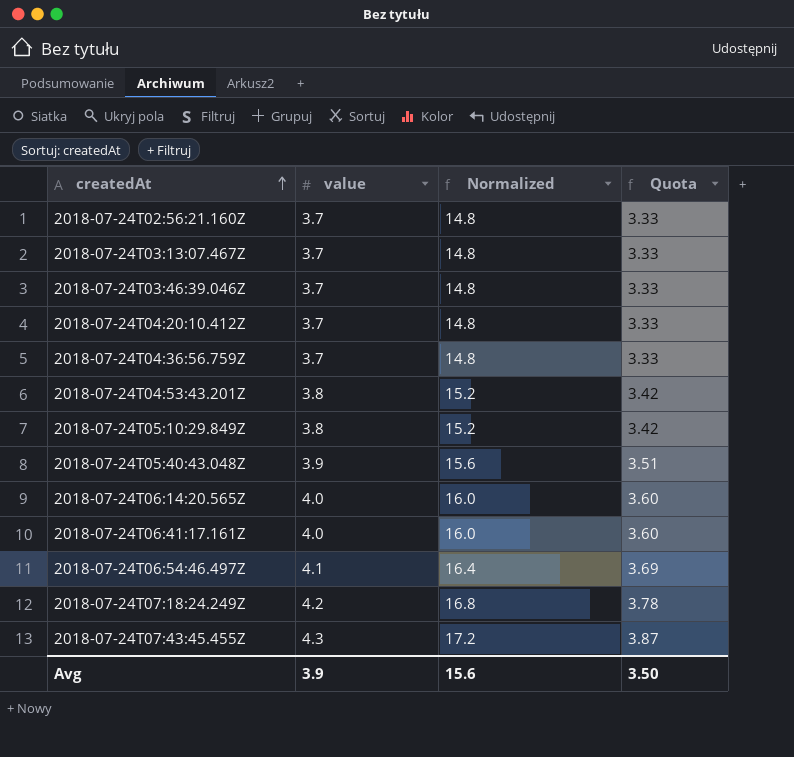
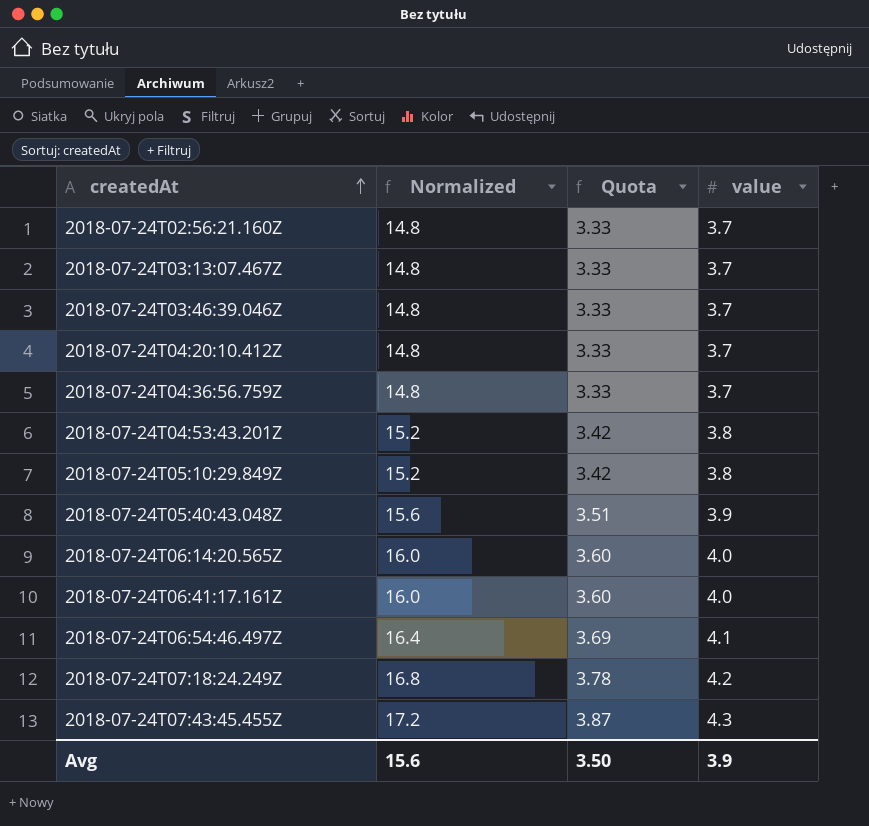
column value | position: 2 -> 4

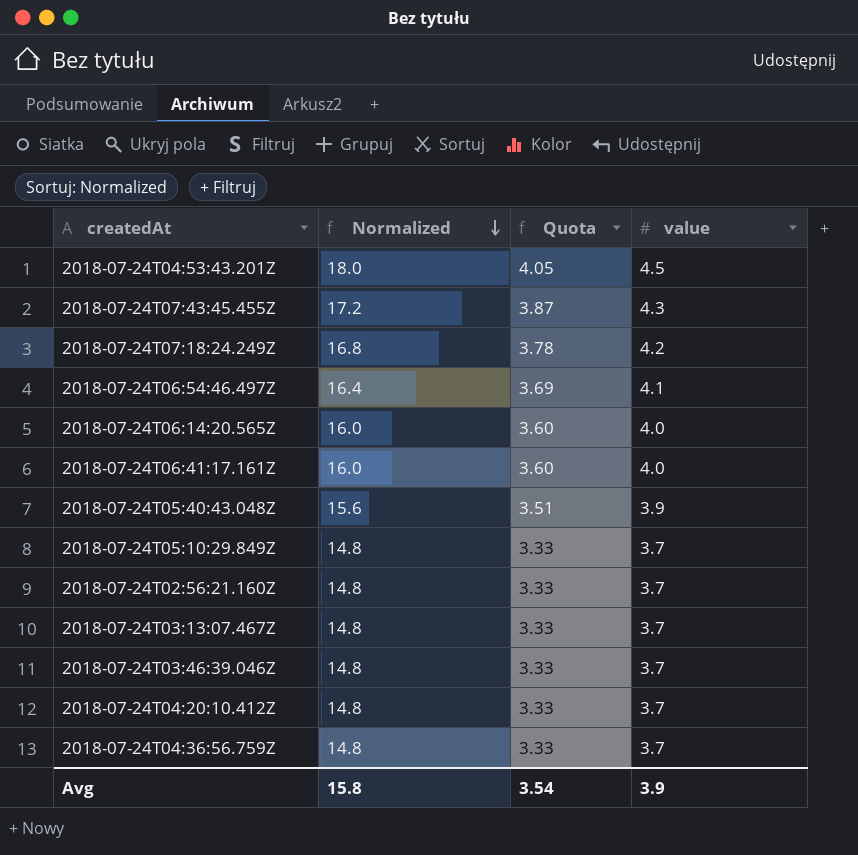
row order: createdAt ascending -> Normalized descending
2018-07-24T04:53:43.201Z | Normalized: 15.2 -> 18.0
2018-07-24T04:53:43.201Z | Quota: 3.42 -> 4.05
2018-07-24T04:53:43.201Z | value: 3.8 -> 4.5
2018-07-24T05:10:29.849Z | Normalized: 15.2 -> 14.8
2018-07-24T05:10:29.849Z | Quota: 3.42 -> 3.33
2018-07-24T05:10:29.849Z | value: 3.8 -> 3.7
Avg | Normalized: 15.6 -> 15.8
Avg | Quota: 3.50 -> 3.54

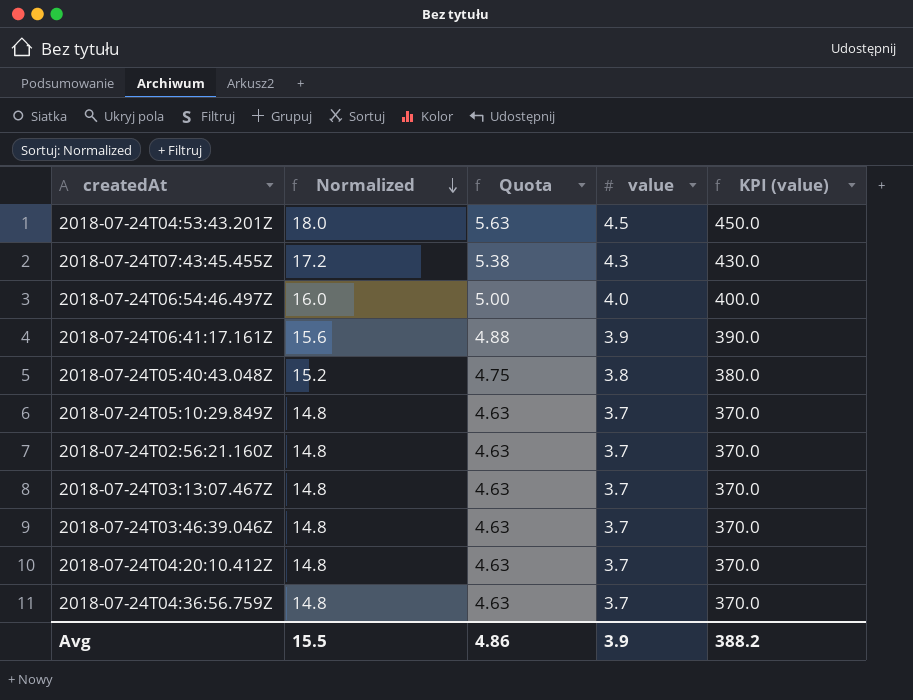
column Quota | formula: [value] * 0.9 -> [value] * 1.25
column KPI (value) | formula: none -> [value] * 100
row 2018-07-24T07:18:24.249Z: 16.8 | 3.78 | 4.2 -> none
row 2018-07-24T06:14:20.565Z: 16.0 | 3.60 | 4.0 -> none
2018-07-24T06:54:46.497Z | Normalized: 16.4 -> 16.0
2018-07-24T06:54:46.497Z | value: 4.1 -> 4.0
2018-07-24T06:41:17.161Z | Normalized: 16.0 -> 15.6
2018-07-24T06:41:17.161Z | value: 4.0 -> 3.9
2018-07-24T05:40:43.048Z | Normalized: 15.6 -> 15.2
2018-07-24T05:40:43.048Z | value: 3.9 -> 3.8
Avg | Normalized: 15.8 -> 15.5
Avg | Quota: 3.54 -> 4.86

